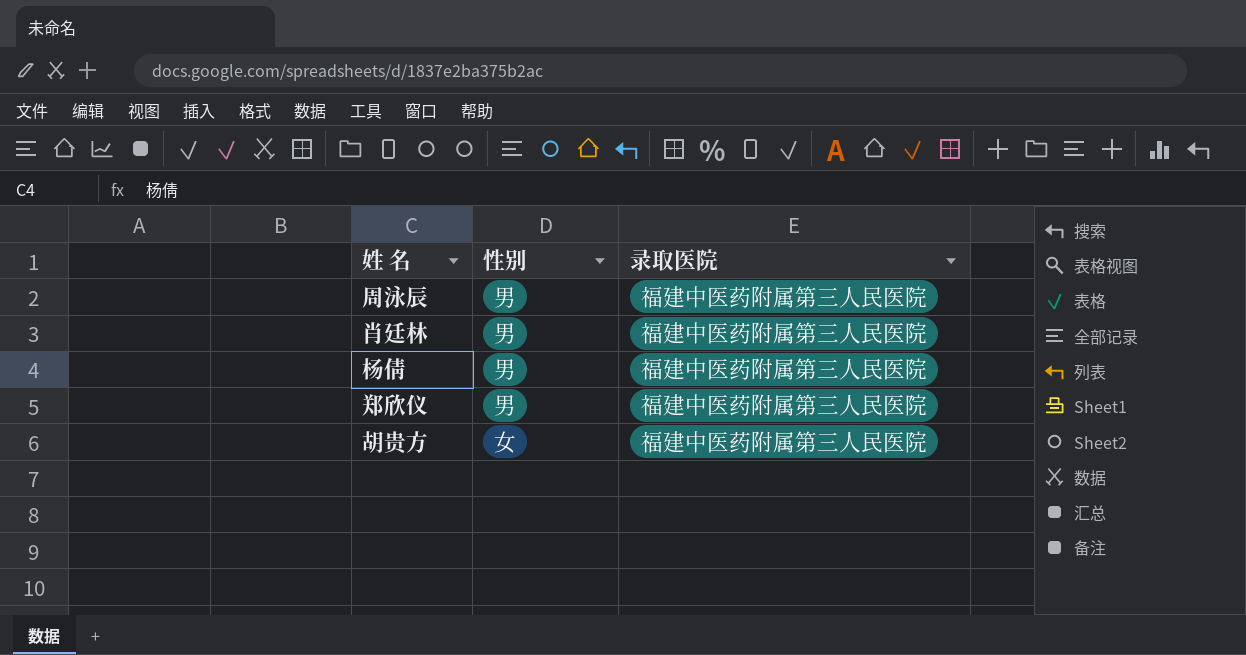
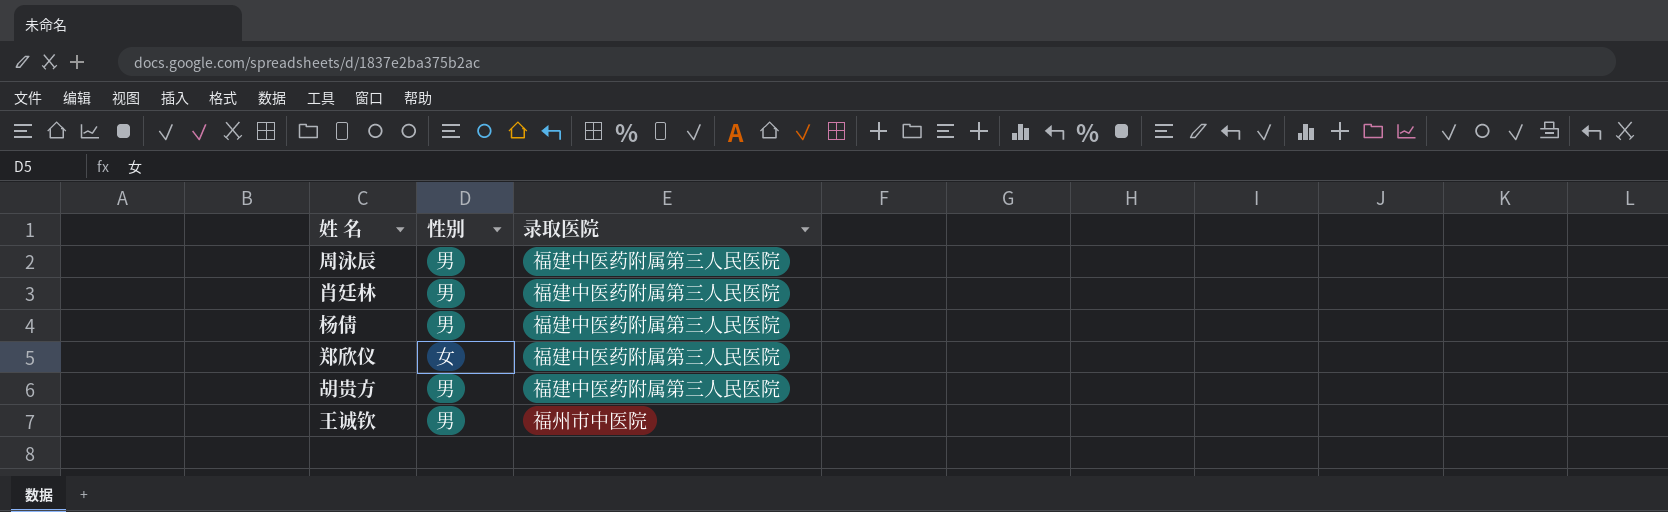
郑欣仪 | 性别: 男 -> 女
胡贵方 | 性别: 女 -> 男
row 王诚钦: none -> 男 | 福州市中医院

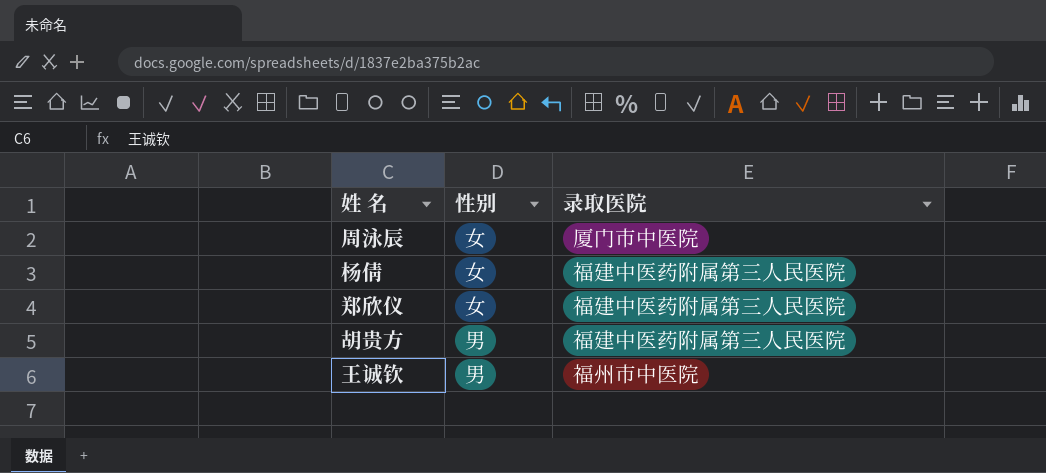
row 肖廷林: 男 | 福建中医药附属第三人民医院 -> none
周泳辰 | 性别: 男 -> 女
周泳辰 | 录取医院: 福建中医药附属第三人民医院 -> 厦门市中医院
杨倩 | 性别: 男 -> 女

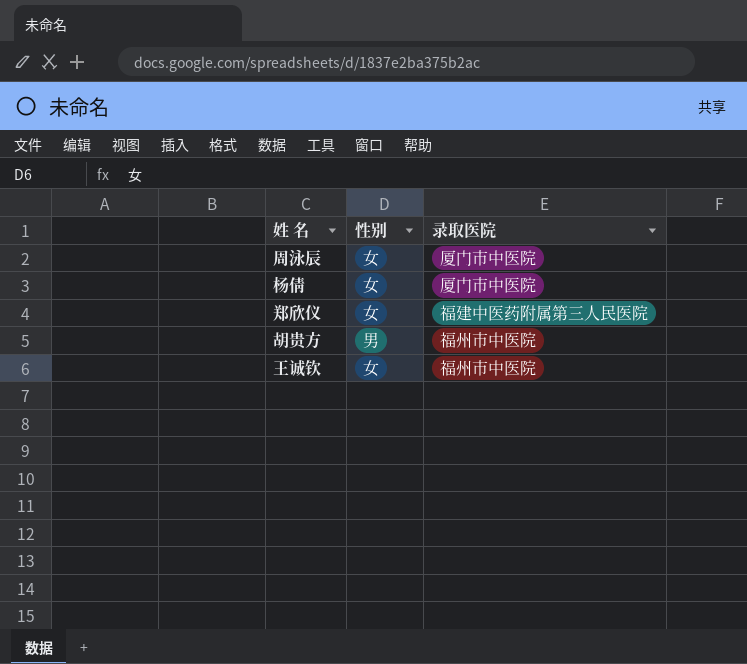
杨倩 | 录取医院: 福建中医药附属第三人民医院 -> 厦门市中医院
胡贵方 | 录取医院: 福建中医药附属第三人民医院 -> 福州市中医院
王诚钦 | 性别: 男 -> 女

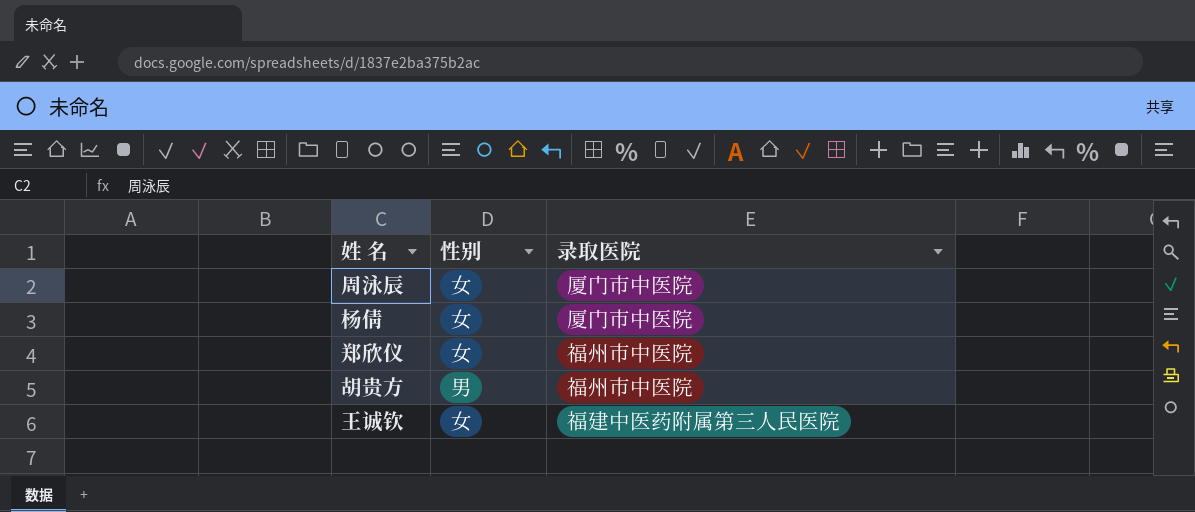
郑欣仪 | 录取医院: 福建中医药附属第三人民医院 -> 福州市中医院
王诚钦 | 录取医院: 福州市中医院 -> 福建中医药附属第三人民医院

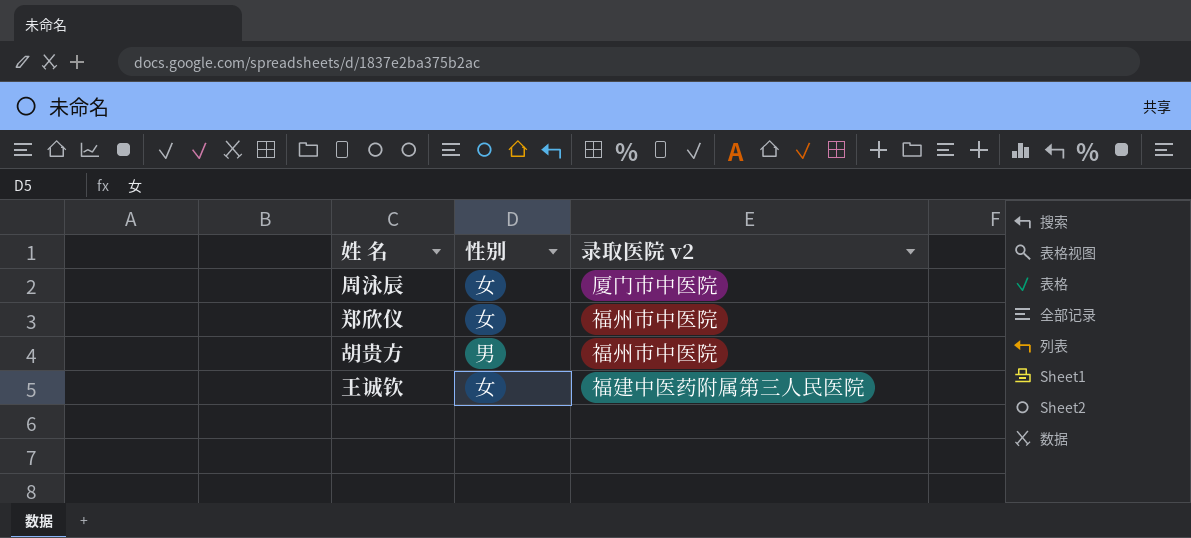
column name: 录取医院 -> 录取医院 v2
row 杨倩: 女 | 厦门市中医院 -> none

